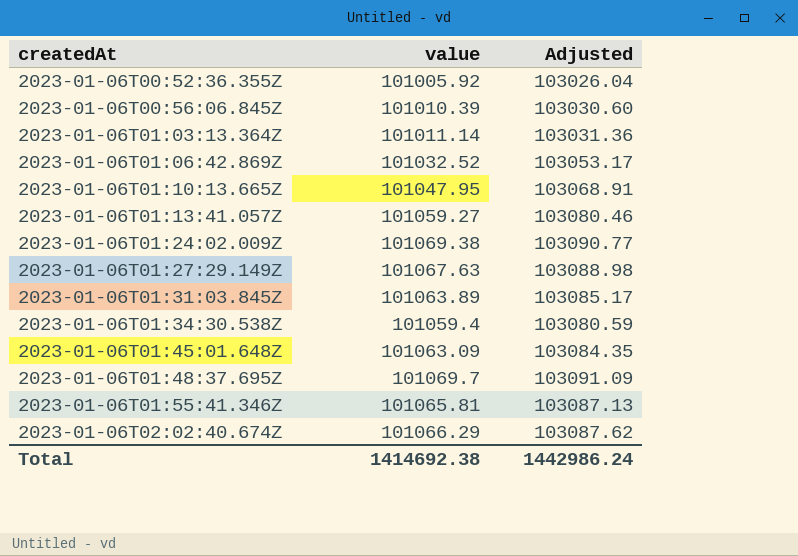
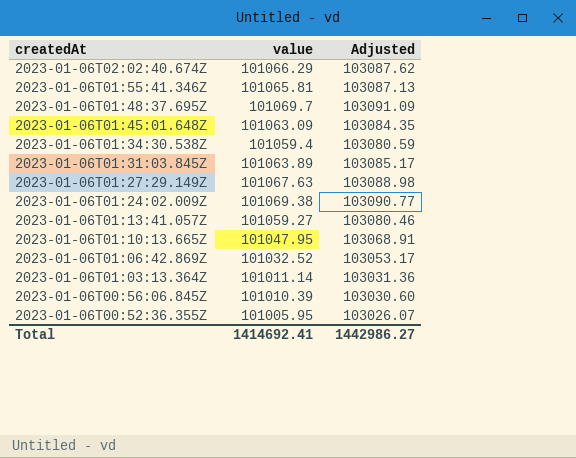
row order: createdAt ascending -> createdAt descending
2023-01-06T00:52:36.355Z | value: 101005.92 -> 101005.95
2023-01-06T00:52:36.355Z | Adjusted: 103026.04 -> 103026.07
Total | value: 1414692.38 -> 1414692.41
Total | Adjusted: 1442986.24 -> 1442986.27

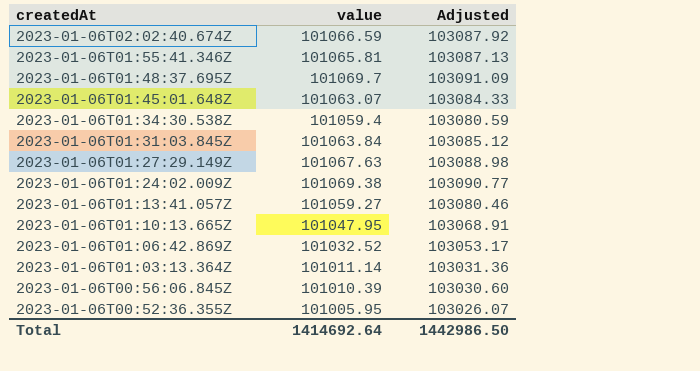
2023-01-06T02:02:40.674Z | value: 101066.29 -> 101066.59
2023-01-06T02:02:40.674Z | Adjusted: 103087.62 -> 103087.92
2023-01-06T01:45:01.648Z | value: 101063.09 -> 101063.07
2023-01-06T01:45:01.648Z | Adjusted: 103084.35 -> 103084.33
2023-01-06T01:31:03.845Z | value: 101063.89 -> 101063.84
2023-01-06T01:31:03.845Z | Adjusted: 103085.17 -> 103085.12
Total | value: 1414692.41 -> 1414692.64
Total | Adjusted: 1442986.27 -> 1442986.50

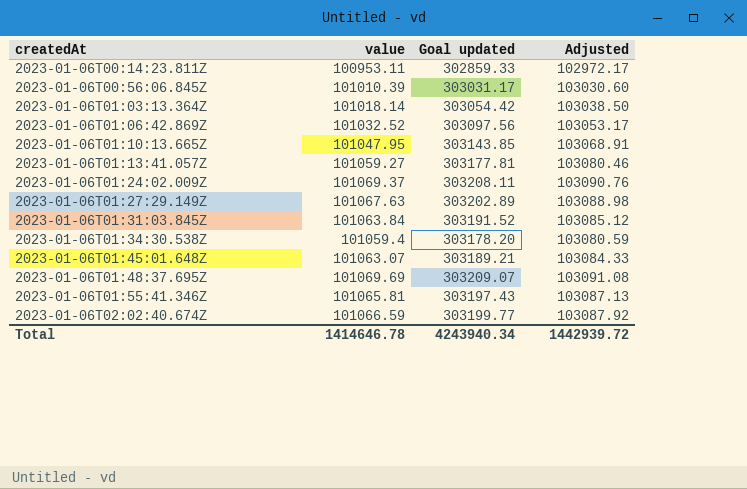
row order: createdAt descending -> createdAt ascending
column Goal updated | formula: none -> [value] * 3
row 2023-01-06T00:52:36.355Z: 101005.95 | 103026.07 -> none
row 2023-01-06T00:14:23.811Z: none -> 100953.11 | 302859.33 | 102972.17
2023-01-06T01:03:13.364Z | value: 101011.14 -> 101018.14
2023-01-06T01:03:13.364Z | Adjusted: 103031.36 -> 103038.50
2023-01-06T01:24:02.009Z | value: 101069.38 -> 101069.37
2023-01-06T01:24:02.009Z | Adjusted: 103090.77 -> 103090.76
2023-01-06T01:48:37.695Z | value: 101069.7 -> 101069.69
2023-01-06T01:48:37.695Z | Adjusted: 103091.09 -> 103091.08
Total | value: 1414692.64 -> 1414646.78
Total | Adjusted: 1442986.50 -> 1442939.72

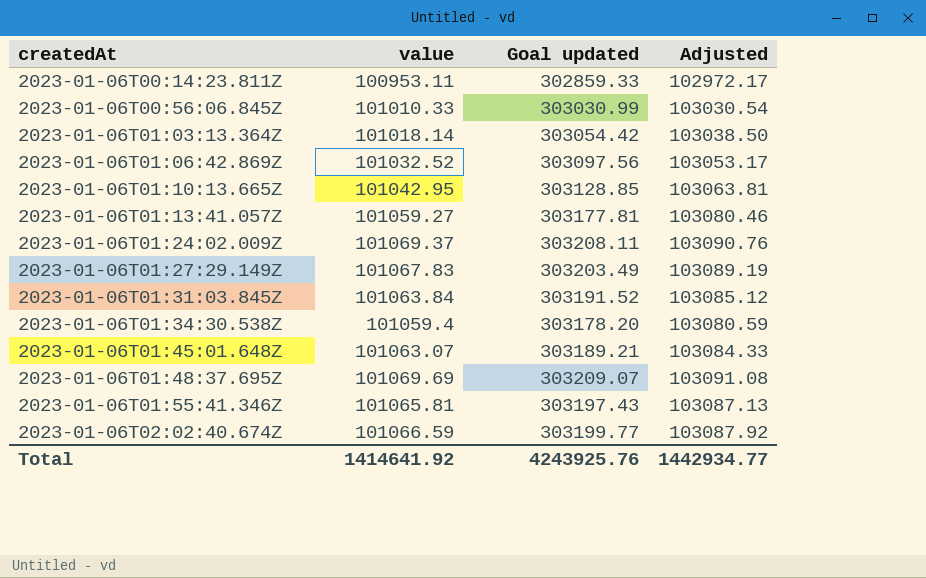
2023-01-06T00:56:06.845Z | value: 101010.39 -> 101010.33
2023-01-06T00:56:06.845Z | Goal updated: 303031.17 -> 303030.99
2023-01-06T00:56:06.845Z | Adjusted: 103030.60 -> 103030.54
2023-01-06T01:10:13.665Z | value: 101047.95 -> 101042.95
2023-01-06T01:10:13.665Z | Goal updated: 303143.85 -> 303128.85
2023-01-06T01:10:13.665Z | Adjusted: 103068.91 -> 103063.81
2023-01-06T01:27:29.149Z | value: 101067.63 -> 101067.83
2023-01-06T01:27:29.149Z | Goal updated: 303202.89 -> 303203.49
2023-01-06T01:27:29.149Z | Adjusted: 103088.98 -> 103089.19
Total | value: 1414646.78 -> 1414641.92
Total | Goal updated: 4243940.34 -> 4243925.76
Total | Adjusted: 1442939.72 -> 1442934.77

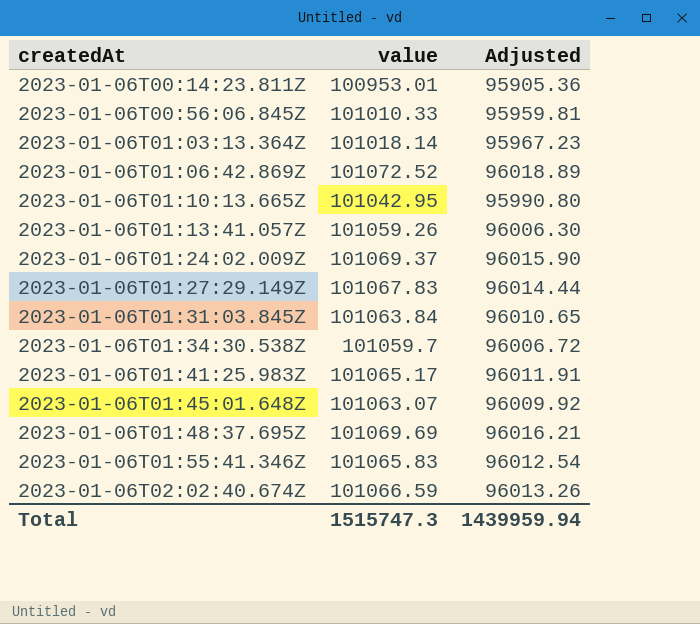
column Goal updated | formula: [value] * 3 -> none
column Adjusted | formula: [value] * 1.02 -> [value] * 0.95
2023-01-06T00:14:23.811Z | value: 100953.11 -> 100953.01
2023-01-06T01:06:42.869Z | value: 101032.52 -> 101072.52
2023-01-06T01:13:41.057Z | value: 101059.27 -> 101059.26
2023-01-06T01:34:30.538Z | value: 101059.4 -> 101059.7
row 2023-01-06T01:41:25.983Z: none -> 101065.17 | 96011.91
2023-01-06T01:55:41.346Z | value: 101065.81 -> 101065.83
Total | value: 1414641.92 -> 1515747.3
Total | Adjusted: 1442934.77 -> 1439959.94

